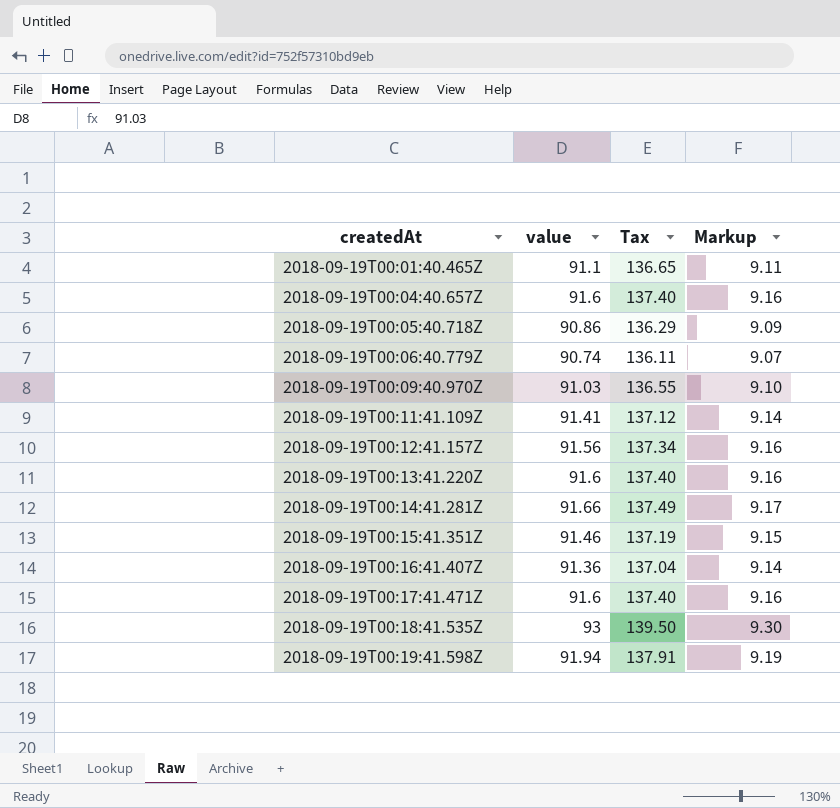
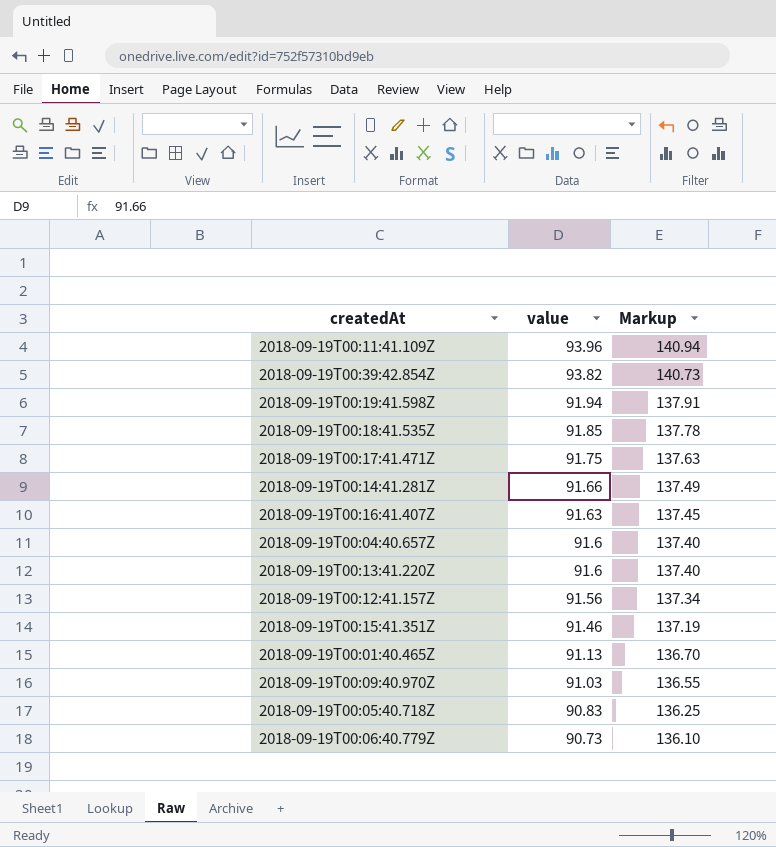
row order: createdAt ascending -> value descending
column Tax | formula: [value] * 1.5 -> none
column Markup | formula: [value] * 0.1 -> [value] * 1.5
2018-09-19T00:11:41.109Z | value: 91.41 -> 93.96
row 2018-09-19T00:39:42.854Z: none -> 93.82 | 140.73
2018-09-19T00:18:41.535Z | value: 93 -> 91.85
2018-09-19T00:17:41.471Z | value: 91.6 -> 91.75
2018-09-19T00:16:41.407Z | value: 91.36 -> 91.63
2018-09-19T00:01:40.465Z | value: 91.1 -> 91.13
2018-09-19T00:05:40.718Z | value: 90.86 -> 90.83
2018-09-19T00:06:40.779Z | value: 90.74 -> 90.73

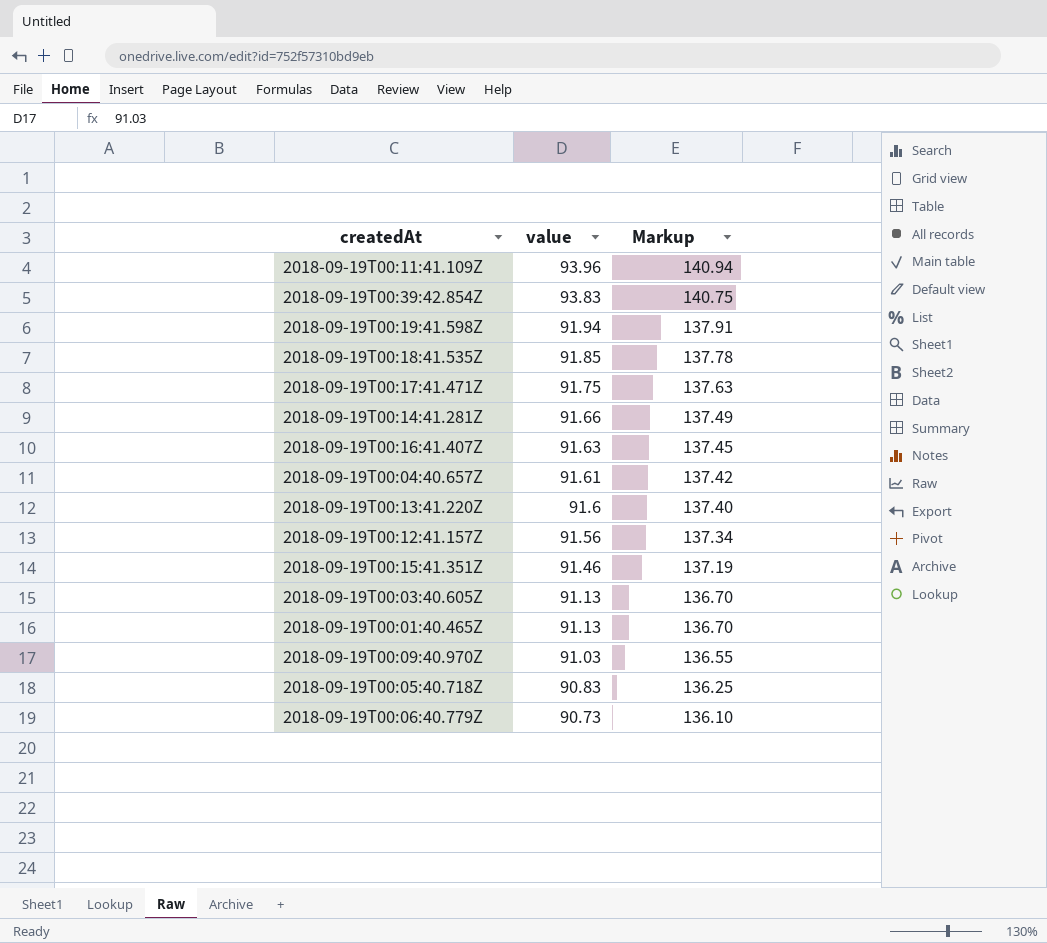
2018-09-19T00:39:42.854Z | value: 93.82 -> 93.83
2018-09-19T00:39:42.854Z | Markup: 140.73 -> 140.75
2018-09-19T00:04:40.657Z | value: 91.6 -> 91.61
2018-09-19T00:04:40.657Z | Markup: 137.40 -> 137.42
row 2018-09-19T00:03:40.605Z: none -> 91.13 | 136.70

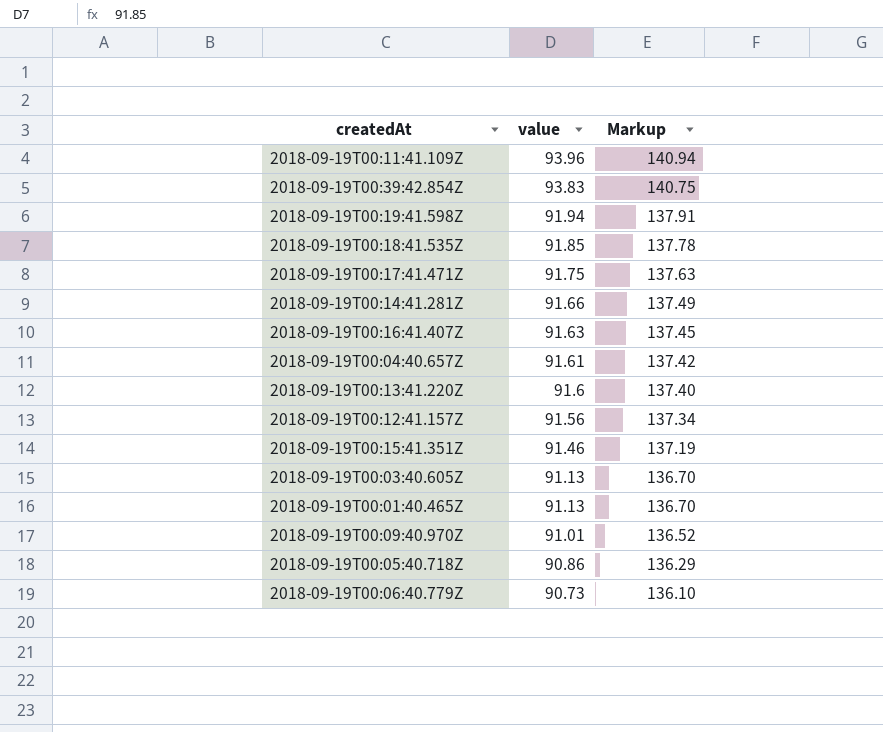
2018-09-19T00:09:40.970Z | value: 91.03 -> 91.01
2018-09-19T00:09:40.970Z | Markup: 136.55 -> 136.52
2018-09-19T00:05:40.718Z | value: 90.83 -> 90.86
2018-09-19T00:05:40.718Z | Markup: 136.25 -> 136.29

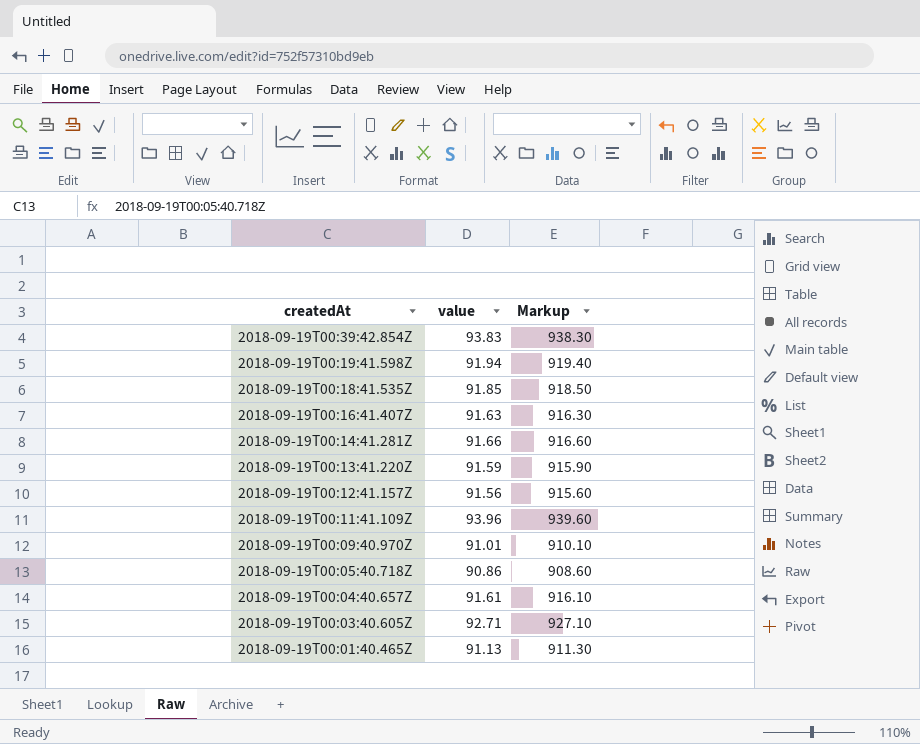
row order: value descending -> createdAt descending
column Markup | formula: [value] * 1.5 -> [value] * 10
row 2018-09-19T00:17:41.471Z: 91.75 | 137.63 -> none
row 2018-09-19T00:15:41.351Z: 91.46 | 137.19 -> none
row 2018-09-19T00:06:40.779Z: 90.73 | 136.10 -> none
2018-09-19T00:13:41.220Z | value: 91.6 -> 91.59
2018-09-19T00:03:40.605Z | value: 91.13 -> 92.71

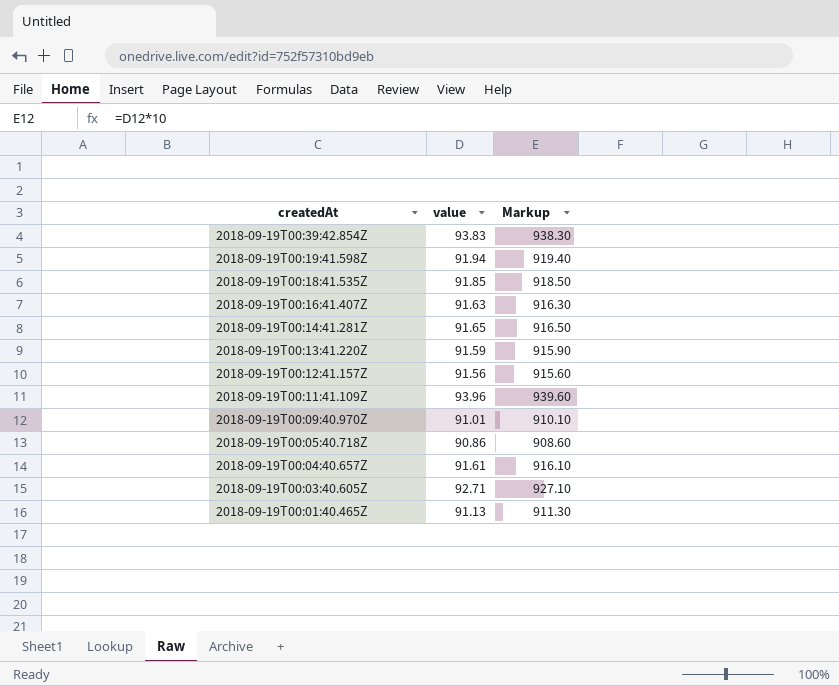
2018-09-19T00:14:41.281Z | value: 91.66 -> 91.65
2018-09-19T00:14:41.281Z | Markup: 916.60 -> 916.50

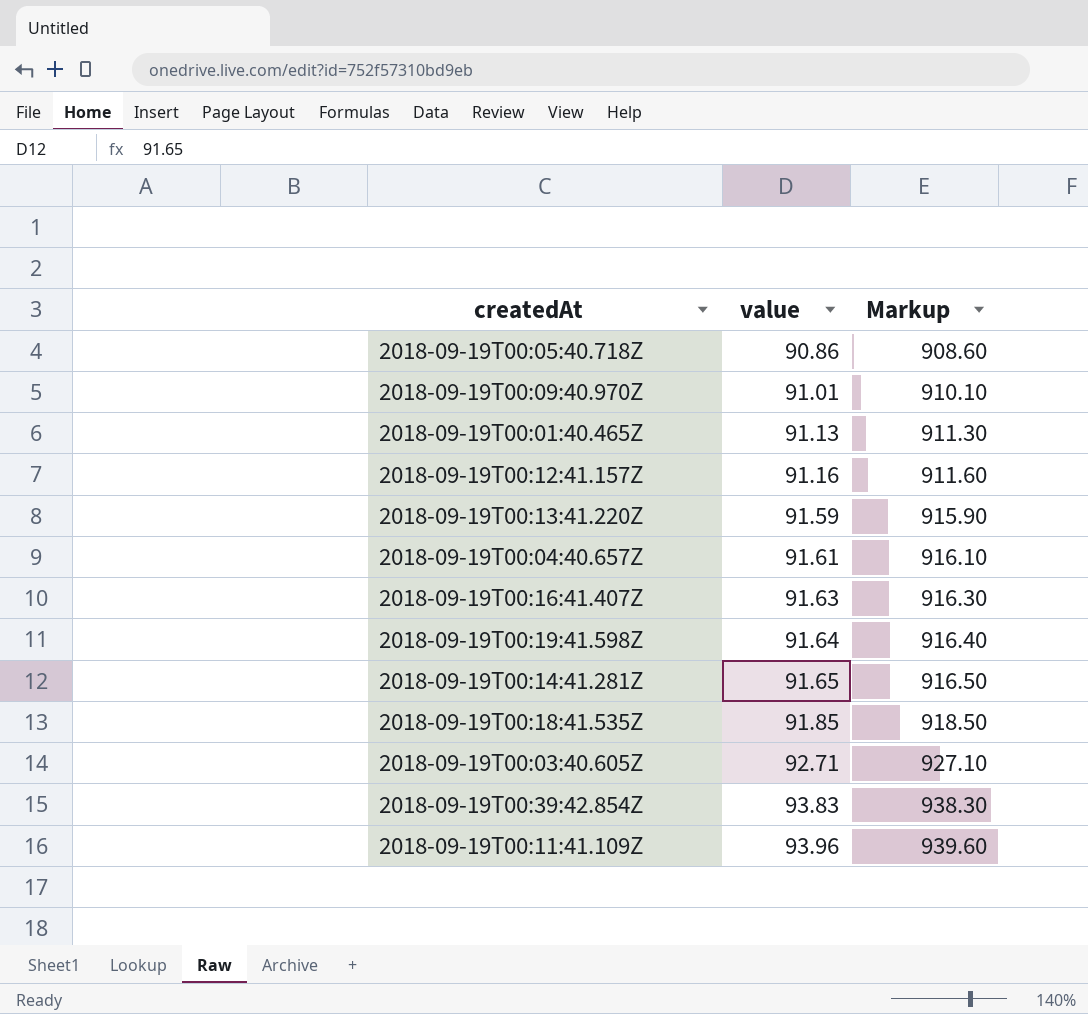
row order: createdAt descending -> value ascending
2018-09-19T00:12:41.157Z | value: 91.56 -> 91.16
2018-09-19T00:12:41.157Z | Markup: 915.60 -> 911.60
2018-09-19T00:19:41.598Z | value: 91.94 -> 91.64
2018-09-19T00:19:41.598Z | Markup: 919.40 -> 916.40

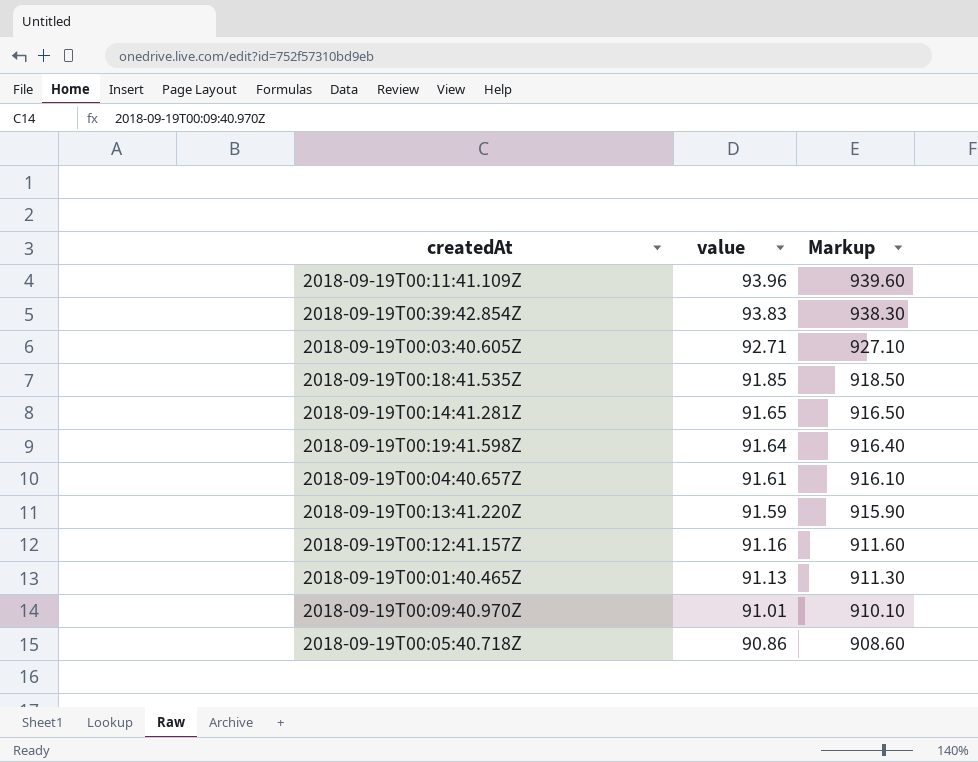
row order: value ascending -> value descending
row 2018-09-19T00:16:41.407Z: 91.63 | 916.30 -> none

